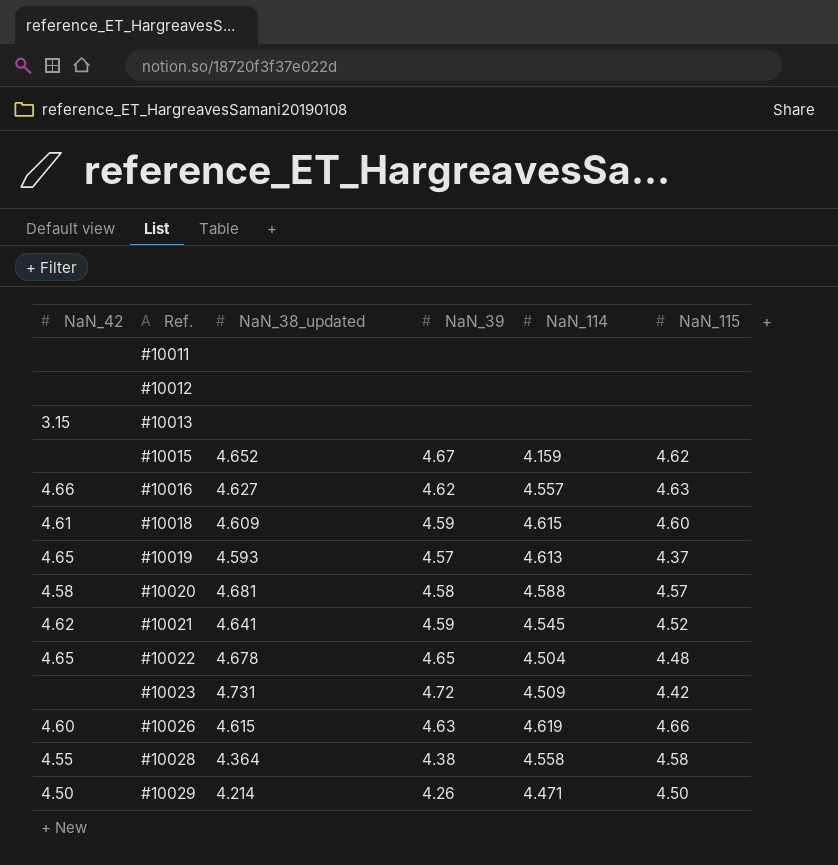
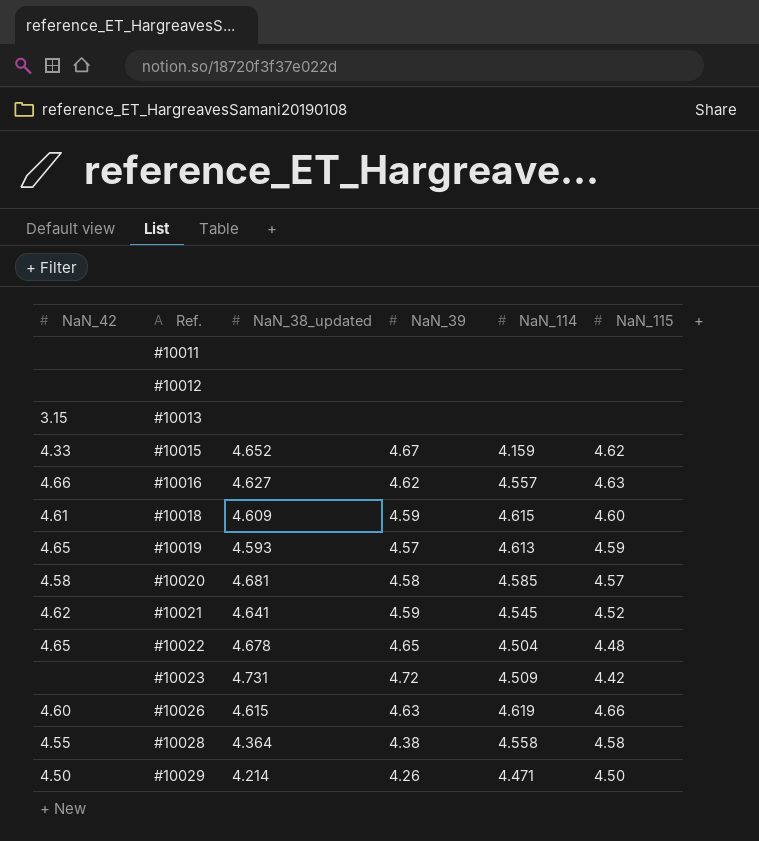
#10015 | NaN_42: none -> 4.33
#10019 | NaN_115: 4.37 -> 4.59
#10020 | NaN_114: 4.588 -> 4.585

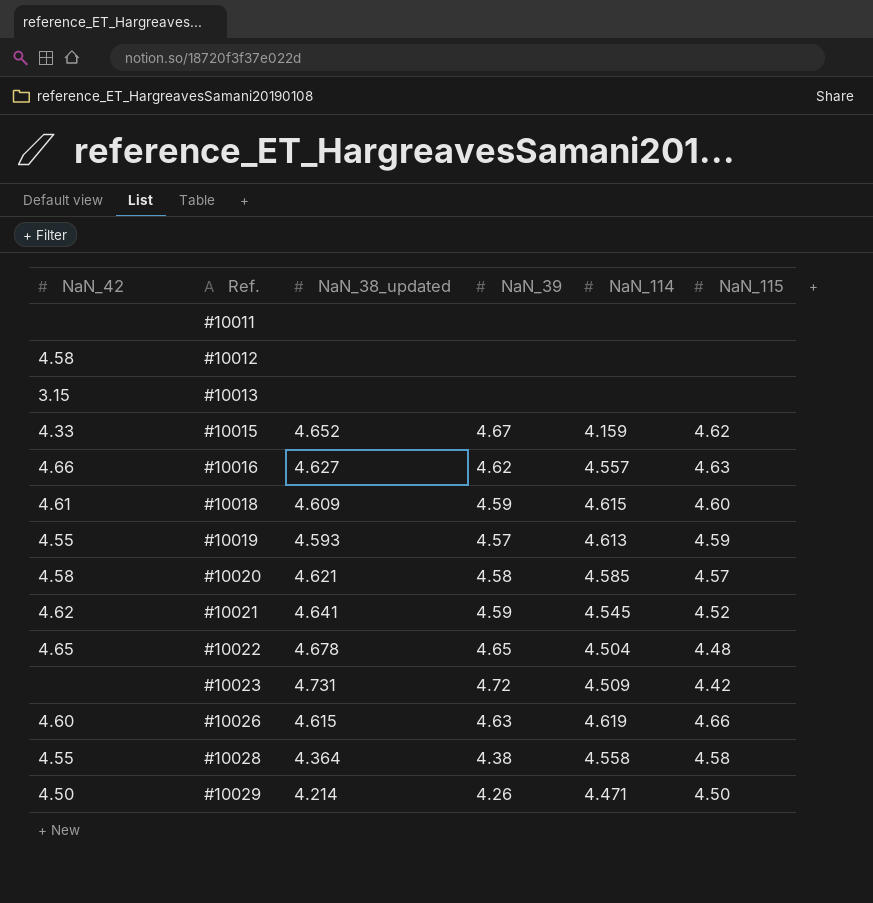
#10012 | NaN_42: none -> 4.58
#10019 | NaN_42: 4.65 -> 4.55
#10020 | NaN_38_updated: 4.681 -> 4.621

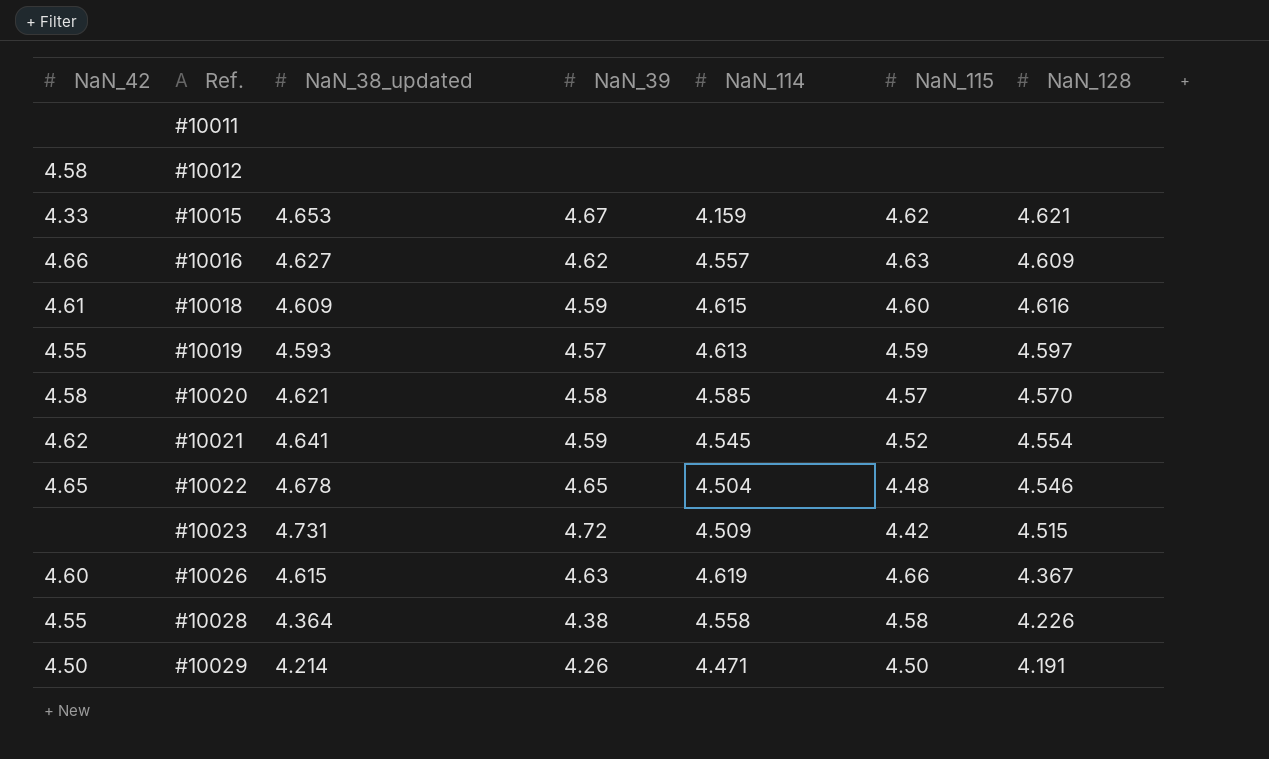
column NaN_128 | position: none -> 7
row #10013: 3.15 | none | none | none | none -> none
#10015 | NaN_38_updated: 4.652 -> 4.653

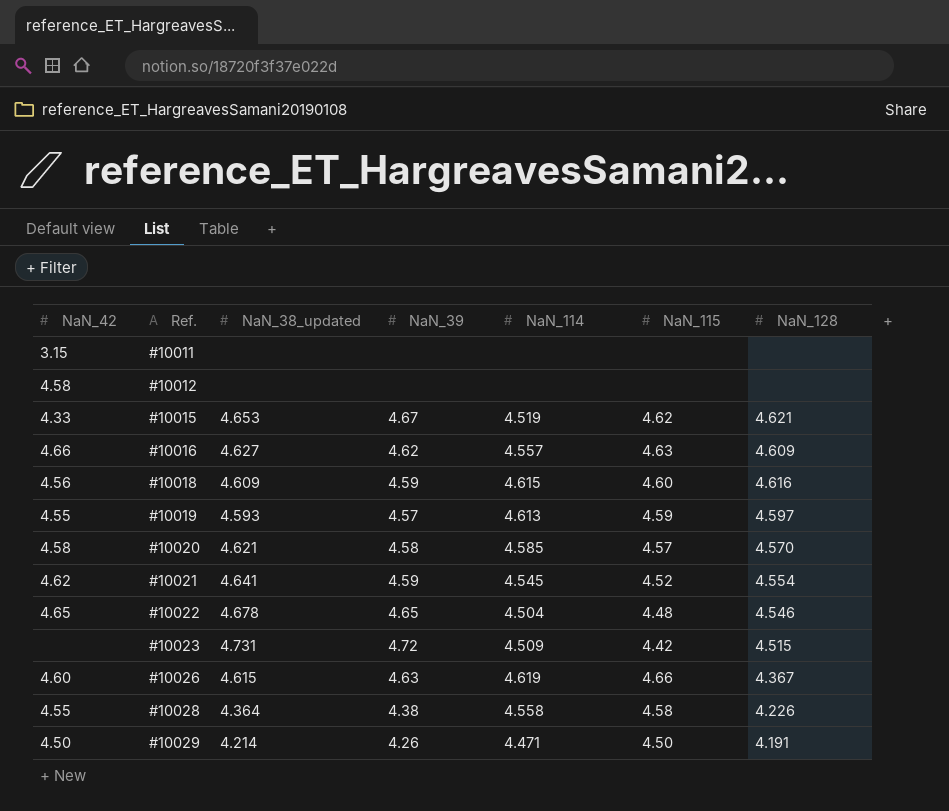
#10011 | NaN_42: none -> 3.15
#10015 | NaN_114: 4.159 -> 4.519
#10018 | NaN_42: 4.61 -> 4.56

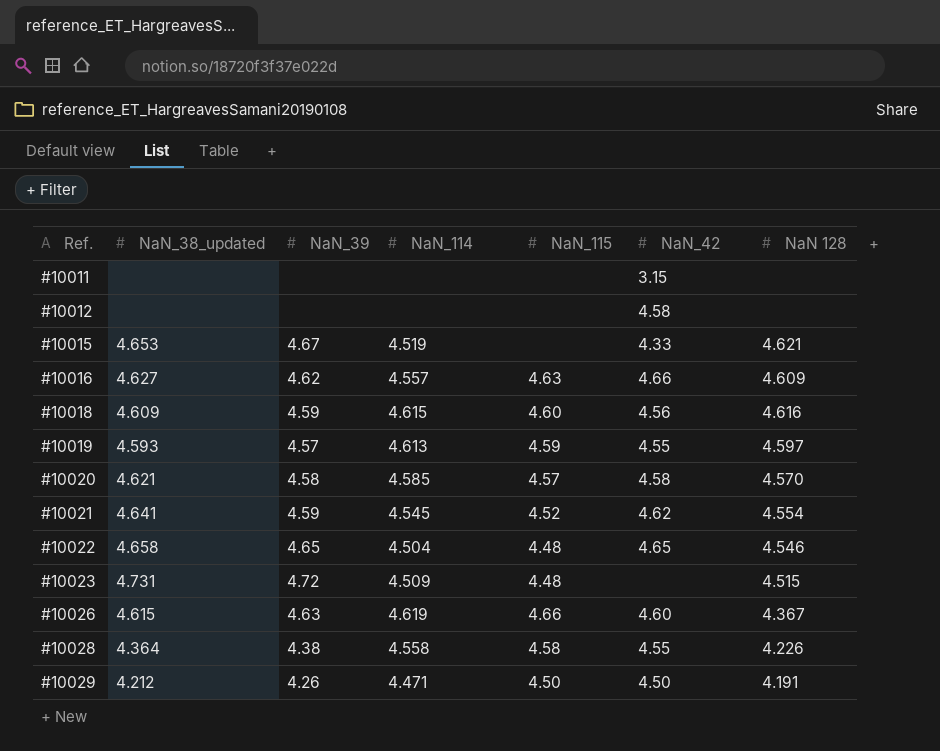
column NaN_42 | position: 1 -> 6
column name: NaN_128 -> NaN 128
#10015 | NaN_115: 4.62 -> none
#10022 | NaN_38_updated: 4.678 -> 4.658
#10023 | NaN_115: 4.42 -> 4.48
#10029 | NaN_38_updated: 4.214 -> 4.212

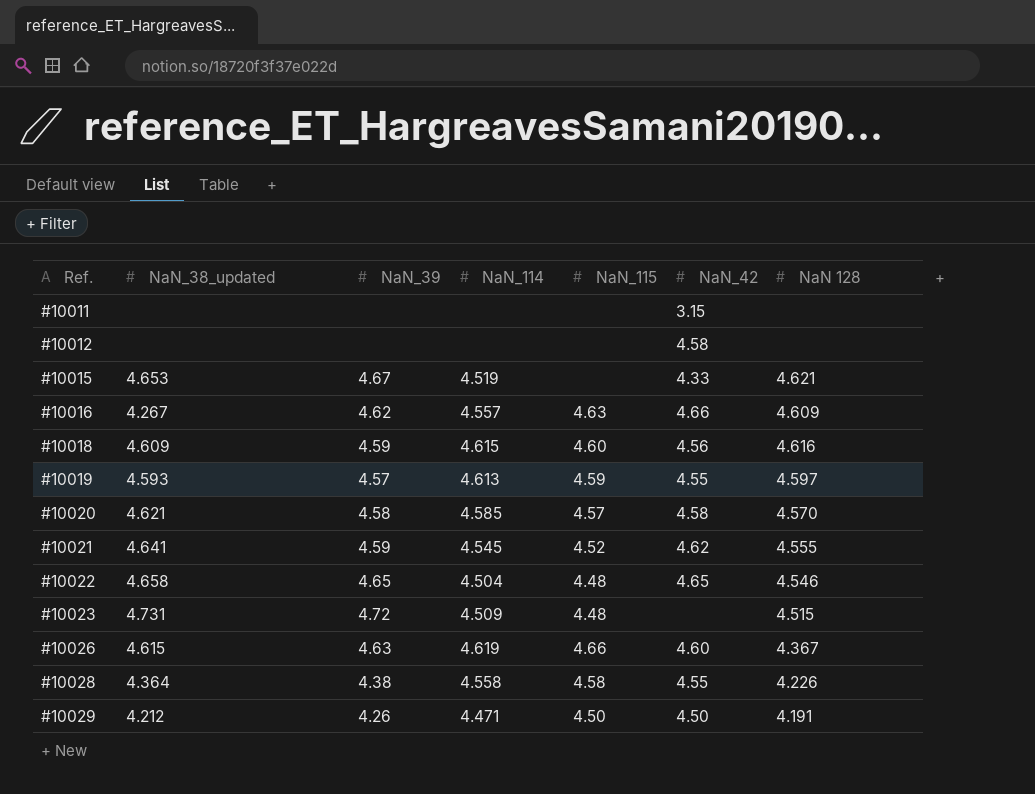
#10016 | NaN_38_updated: 4.627 -> 4.267
#10021 | NaN 128: 4.554 -> 4.555

